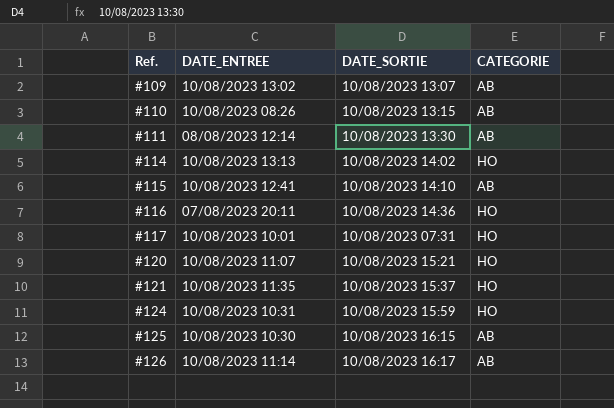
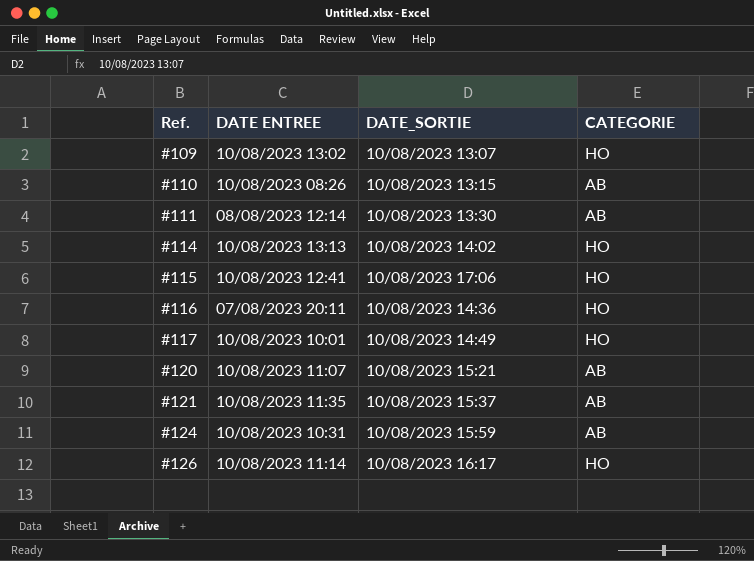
column name: DATE_ENTREE -> DATE ENTREE
row #125: 10/08/2023 10:30 | 10/08/2023 16:15 | AB -> none
#109 | CATEGORIE: AB -> HO
#115 | DATE_SORTIE: 10/08/2023 14:10 -> 10/08/2023 17:06
#115 | CATEGORIE: AB -> HO
#117 | DATE_SORTIE: 10/08/2023 07:31 -> 10/08/2023 14:49
#120 | CATEGORIE: HO -> AB
#121 | CATEGORIE: HO -> AB
#124 | CATEGORIE: HO -> AB
#126 | CATEGORIE: AB -> HO

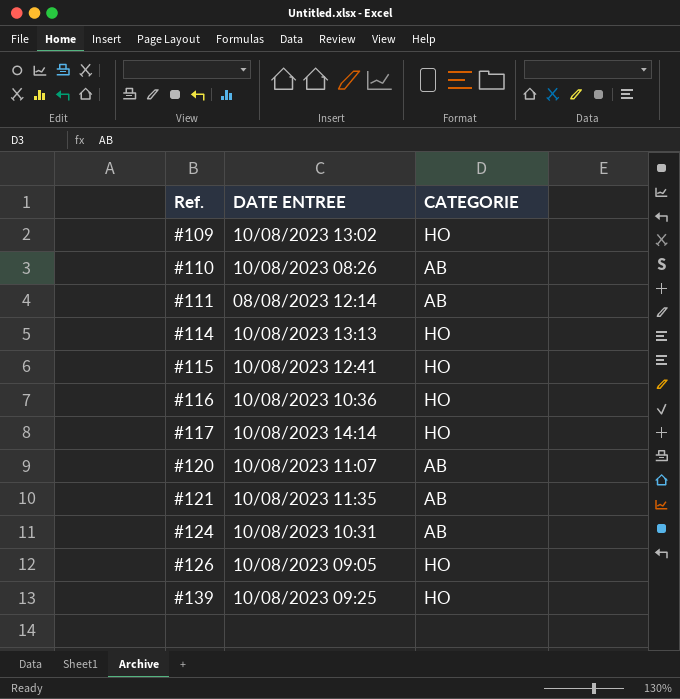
column DATE_SORTIE | position: 3 -> none
#116 | DATE ENTREE: 07/08/2023 20:11 -> 10/08/2023 10:36
#117 | DATE ENTREE: 10/08/2023 10:01 -> 10/08/2023 14:14
#126 | DATE ENTREE: 10/08/2023 11:14 -> 10/08/2023 09:05
row #139: none -> 10/08/2023 09:25 | HO

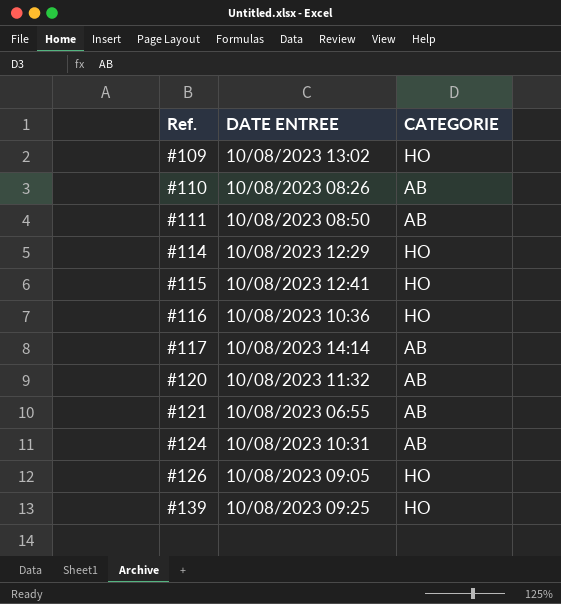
#111 | DATE ENTREE: 08/08/2023 12:14 -> 10/08/2023 08:50
#114 | DATE ENTREE: 10/08/2023 13:13 -> 10/08/2023 12:29
#117 | CATEGORIE: HO -> AB
#120 | DATE ENTREE: 10/08/2023 11:07 -> 10/08/2023 11:32
#121 | DATE ENTREE: 10/08/2023 11:35 -> 10/08/2023 06:55

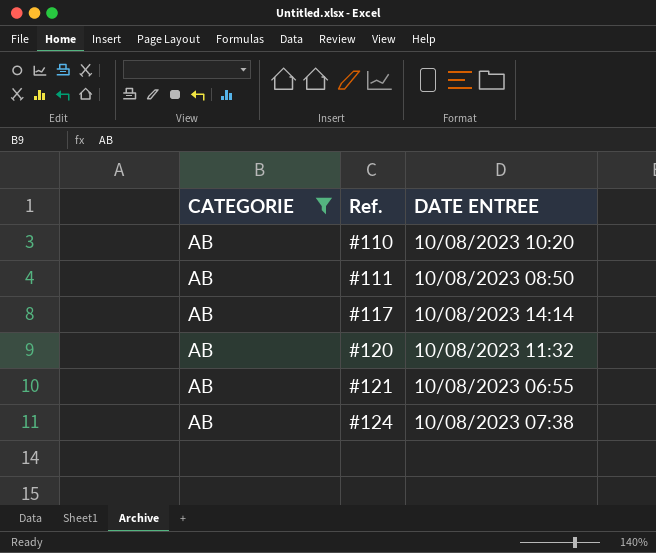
filter: none -> CATEGORIE = AB
column CATEGORIE | position: 3 -> 1
#110 | DATE ENTREE: 10/08/2023 08:26 -> 10/08/2023 10:20
#124 | DATE ENTREE: 10/08/2023 10:31 -> 10/08/2023 07:38

